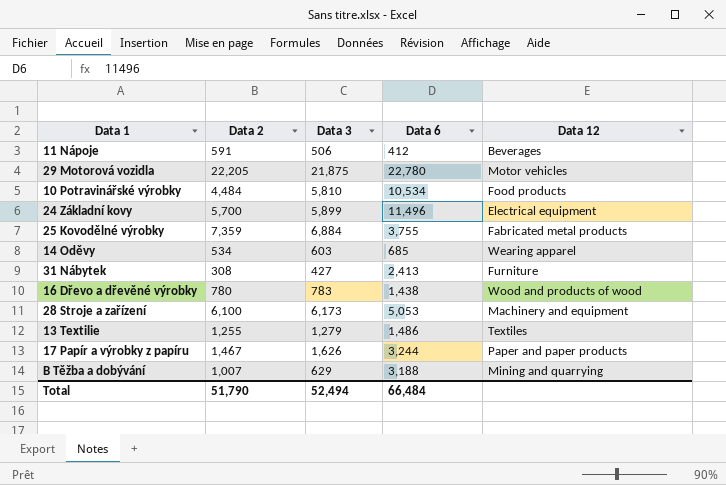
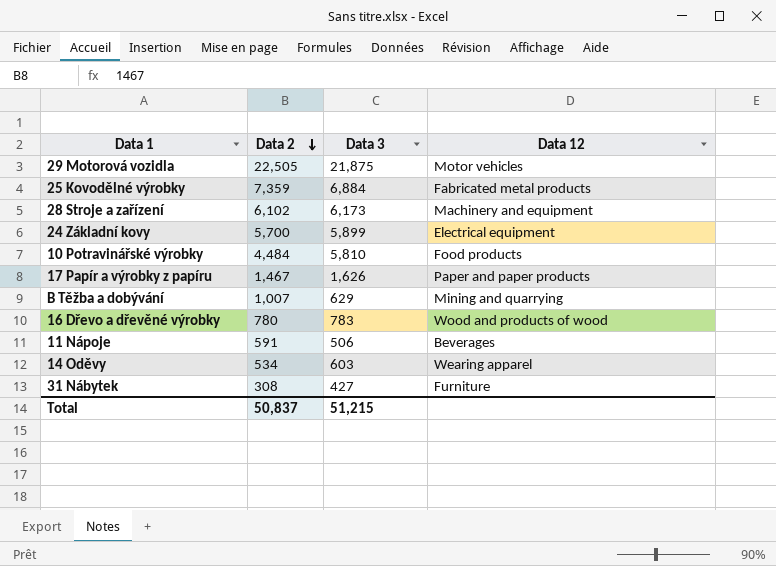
row order: none -> Data 2 descending
column Data 6 | position: 4 -> none
row 13 Textilie: 1,255 | 1,279 | 1,486 | Textiles -> none
29 Motorová vozidla | Data 2: 22,205 -> 22,505
28 Stroje a zařízení | Data 2: 6,100 -> 6,102
Total | Data 2: 51,790 -> 50,837
Total | Data 3: 52,494 -> 51,215

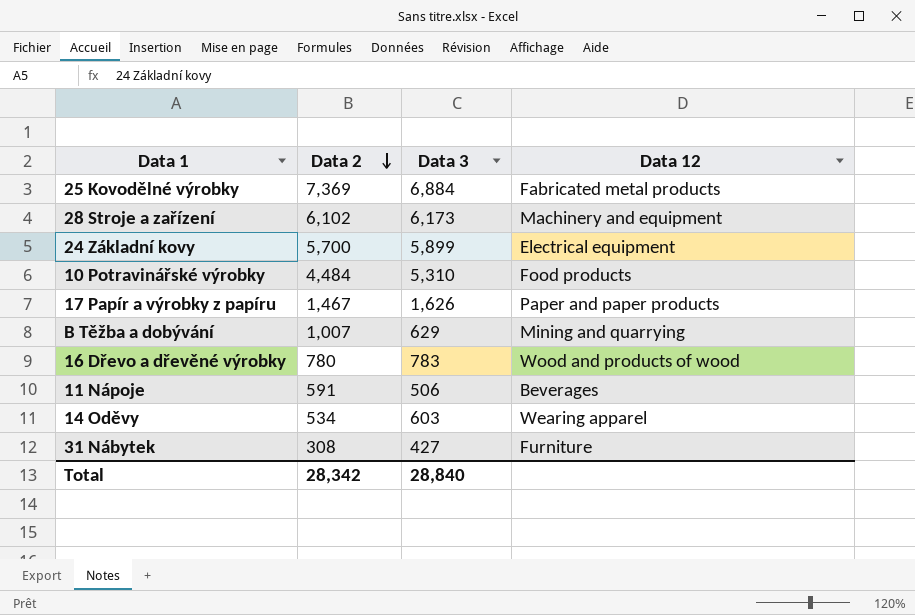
row 29 Motorová vozidla: 22,505 | 21,875 | Motor vehicles -> none
25 Kovodělné výrobky | Data 2: 7,359 -> 7,369
10 Potravinářské výrobky | Data 3: 5,810 -> 5,310
Total | Data 2: 50,837 -> 28,342
Total | Data 3: 51,215 -> 28,840

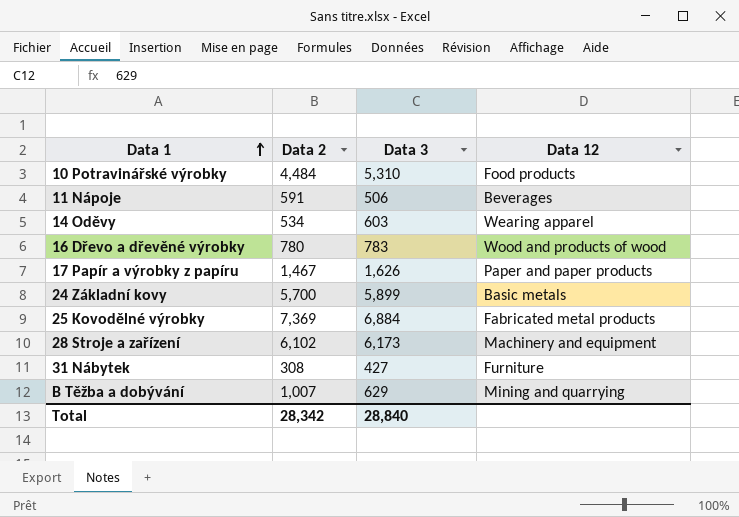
row order: Data 2 descending -> Data 1 ascending
24 Základní kovy | Data 12: Electrical equipment -> Basic metals

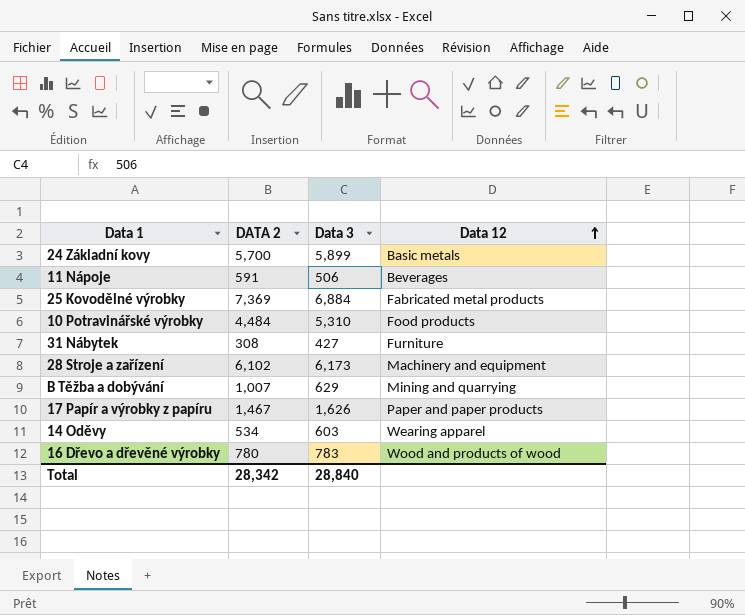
row order: Data 1 ascending -> Data 12 ascending
column name: Data 2 -> DATA 2

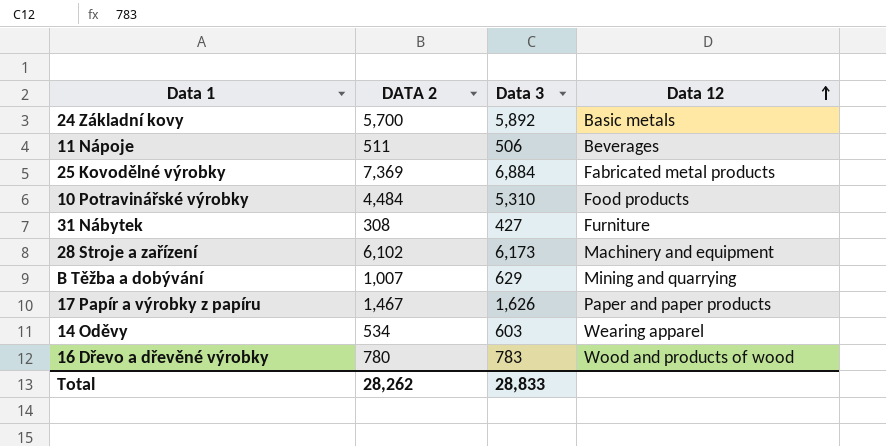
24 Základní kovy | Data 3: 5,899 -> 5,892
11 Nápoje | DATA 2: 591 -> 511
Total | DATA 2: 28,342 -> 28,262
Total | Data 3: 28,840 -> 28,833

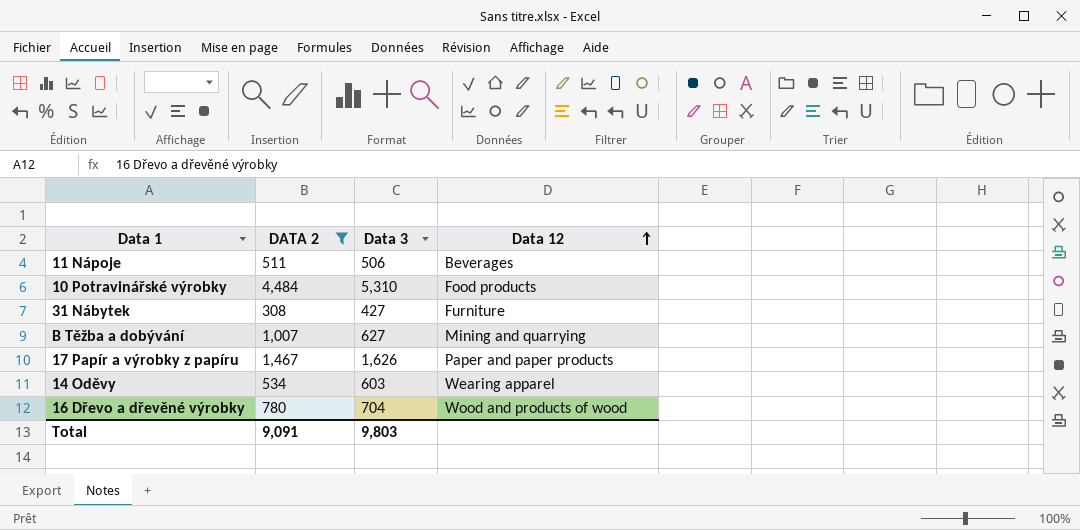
filter: none -> DATA 2 <= 4,484
B Těžba a dobývání | Data 3: 629 -> 627
16 Dřevo a dřevěné výrobky | Data 3: 783 -> 704
Total | DATA 2: 28,262 -> 9,091
Total | Data 3: 28,833 -> 9,803

